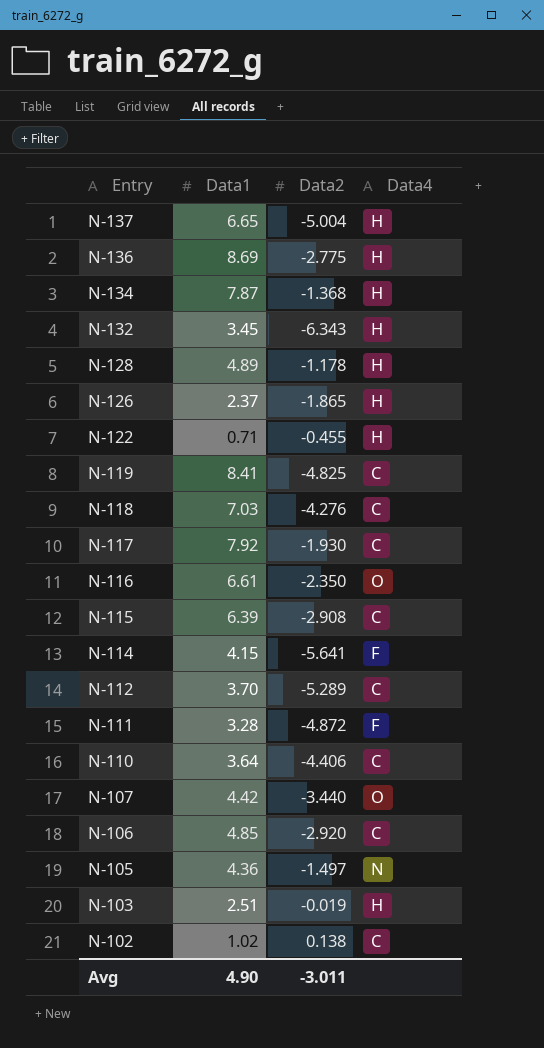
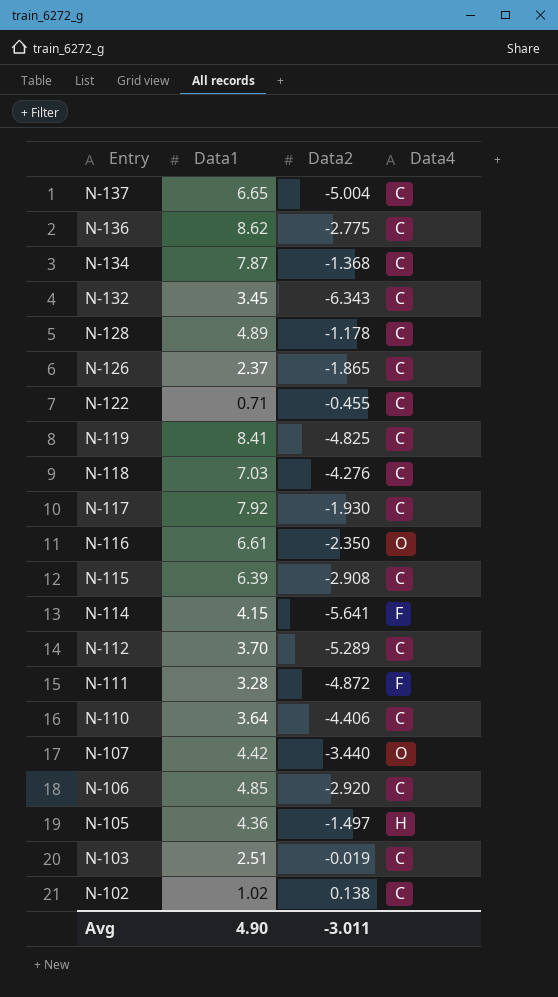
N-137 | Data4: H -> C
N-136 | Data1: 8.69 -> 8.62
N-136 | Data4: H -> C
N-134 | Data4: H -> C
N-132 | Data4: H -> C
N-128 | Data4: H -> C
N-126 | Data4: H -> C
N-122 | Data4: H -> C
N-105 | Data4: N -> H
N-103 | Data4: H -> C

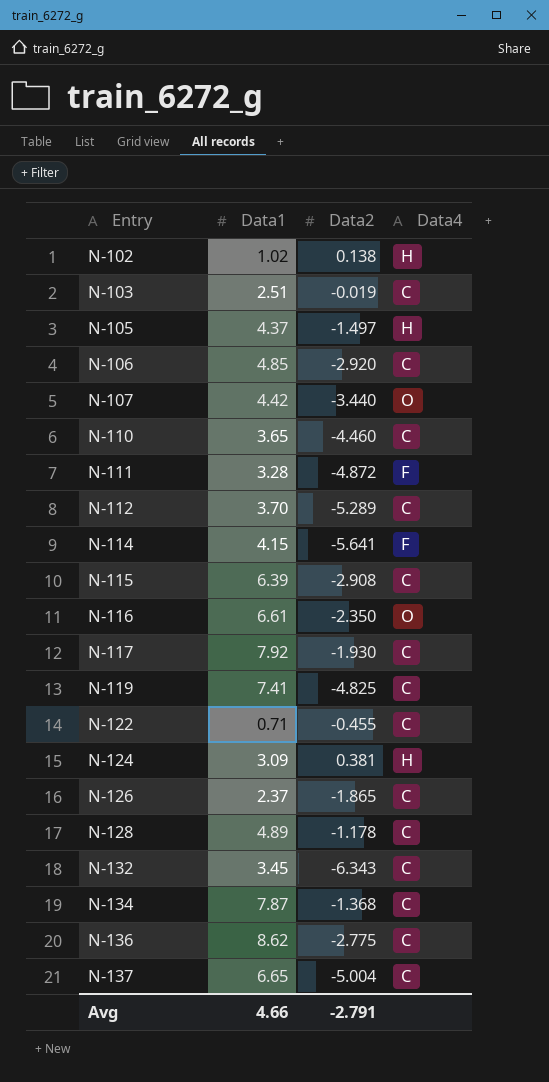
row order: Entry descending -> Entry ascending
row N-118: 7.03 | -4.276 | C -> none
N-102 | Data4: C -> H
N-105 | Data1: 4.36 -> 4.37
N-110 | Data1: 3.64 -> 3.65
N-110 | Data2: -4.406 -> -4.460
N-119 | Data1: 8.41 -> 7.41
row N-124: none -> 3.09 | 0.381 | H
Avg | Data1: 4.90 -> 4.66
Avg | Data2: -3.011 -> -2.791

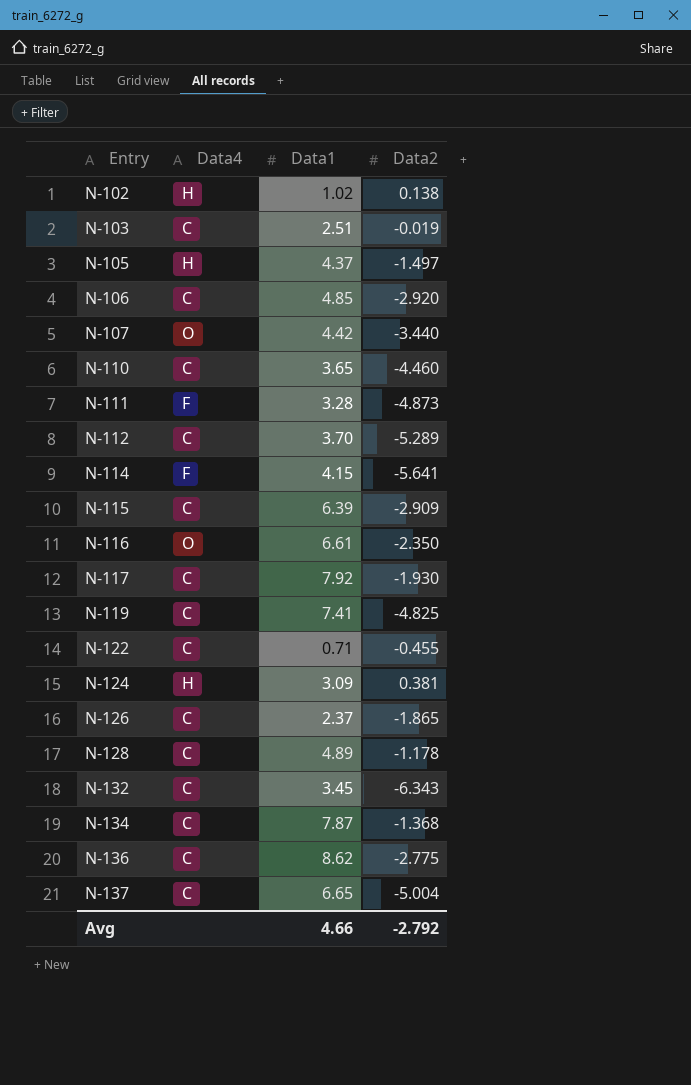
column Data4 | position: 4 -> 2
N-111 | Data2: -4.872 -> -4.873
N-115 | Data2: -2.908 -> -2.909
Avg | Data2: -2.791 -> -2.792

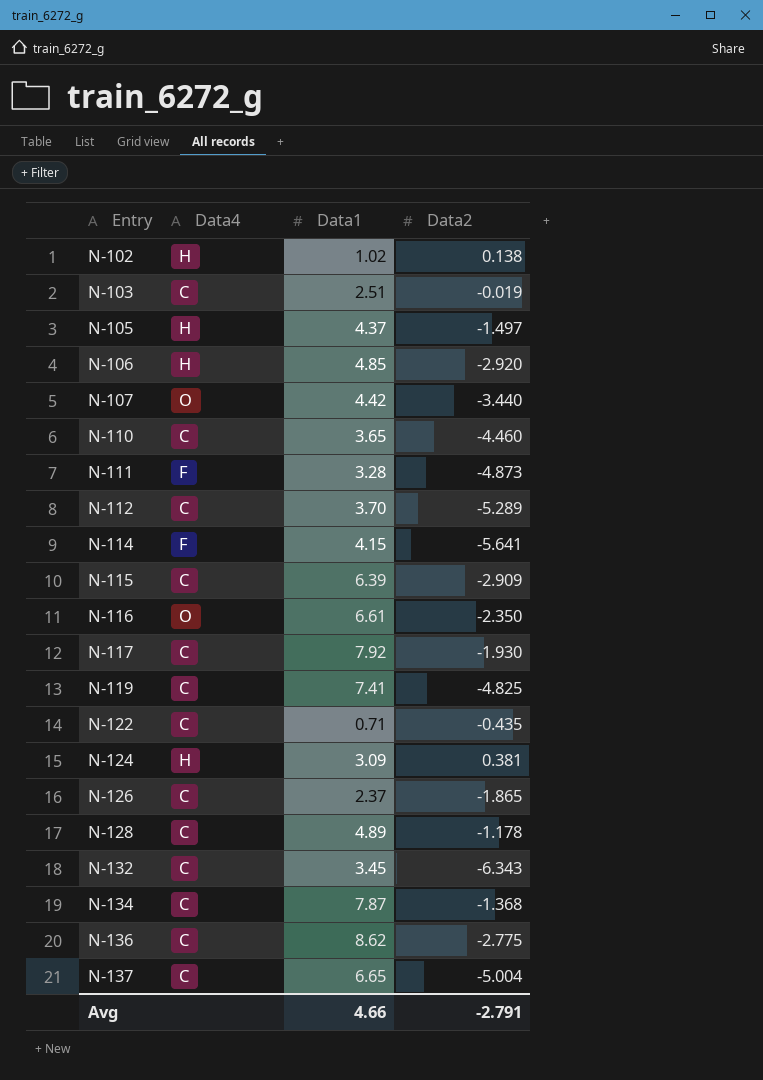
N-106 | Data4: C -> H
N-122 | Data2: -0.455 -> -0.435
Avg | Data2: -2.792 -> -2.791

